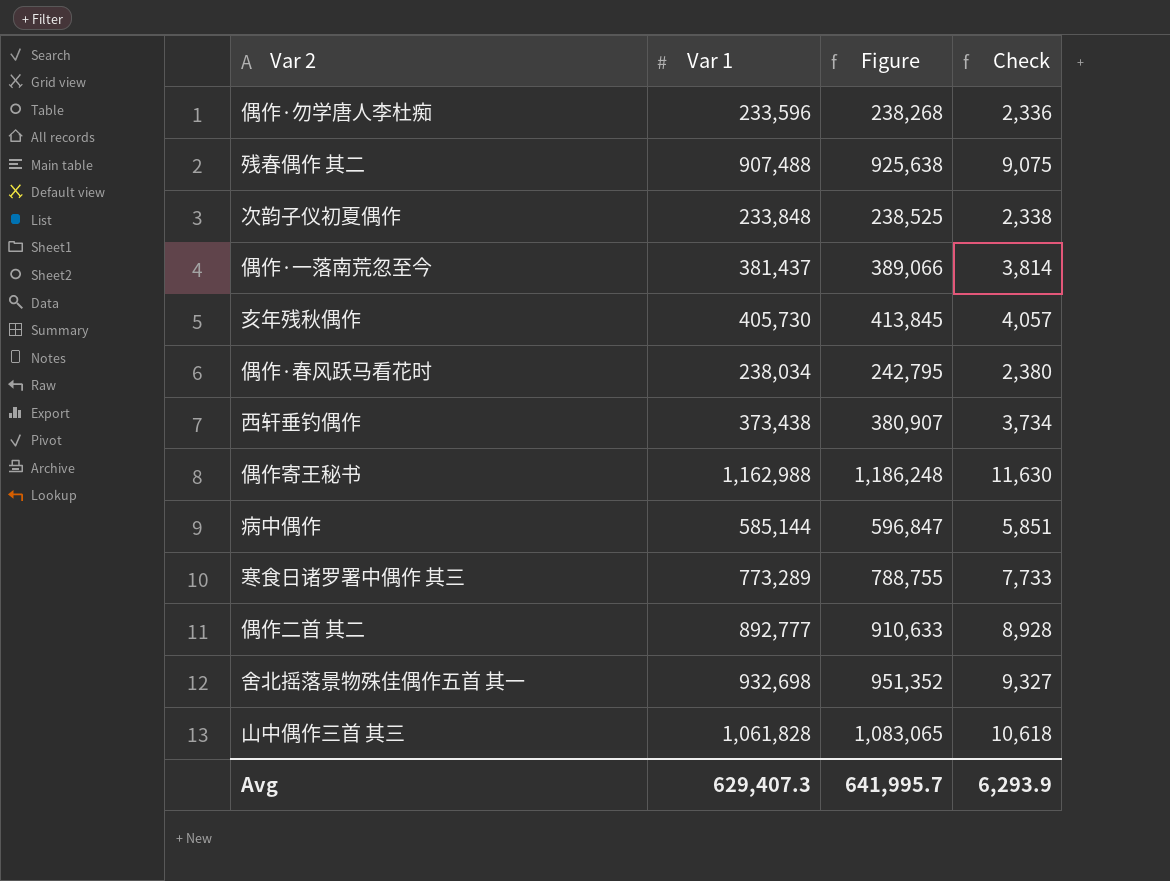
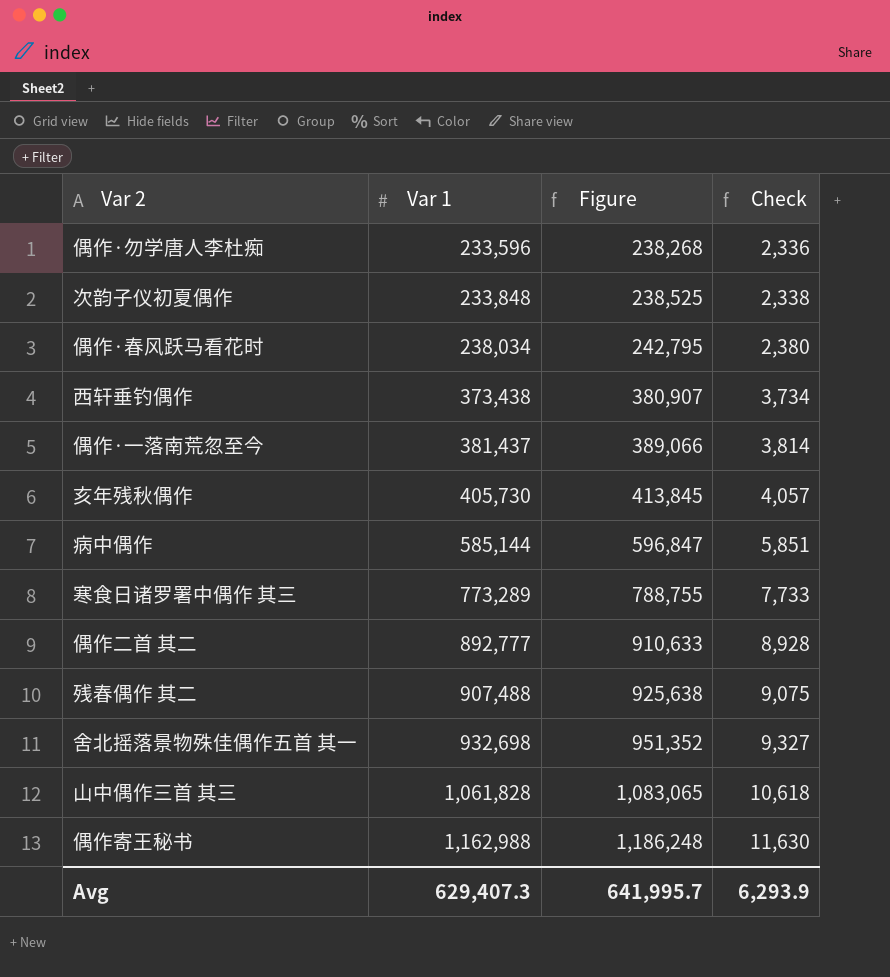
row order: none -> Var 1 ascending

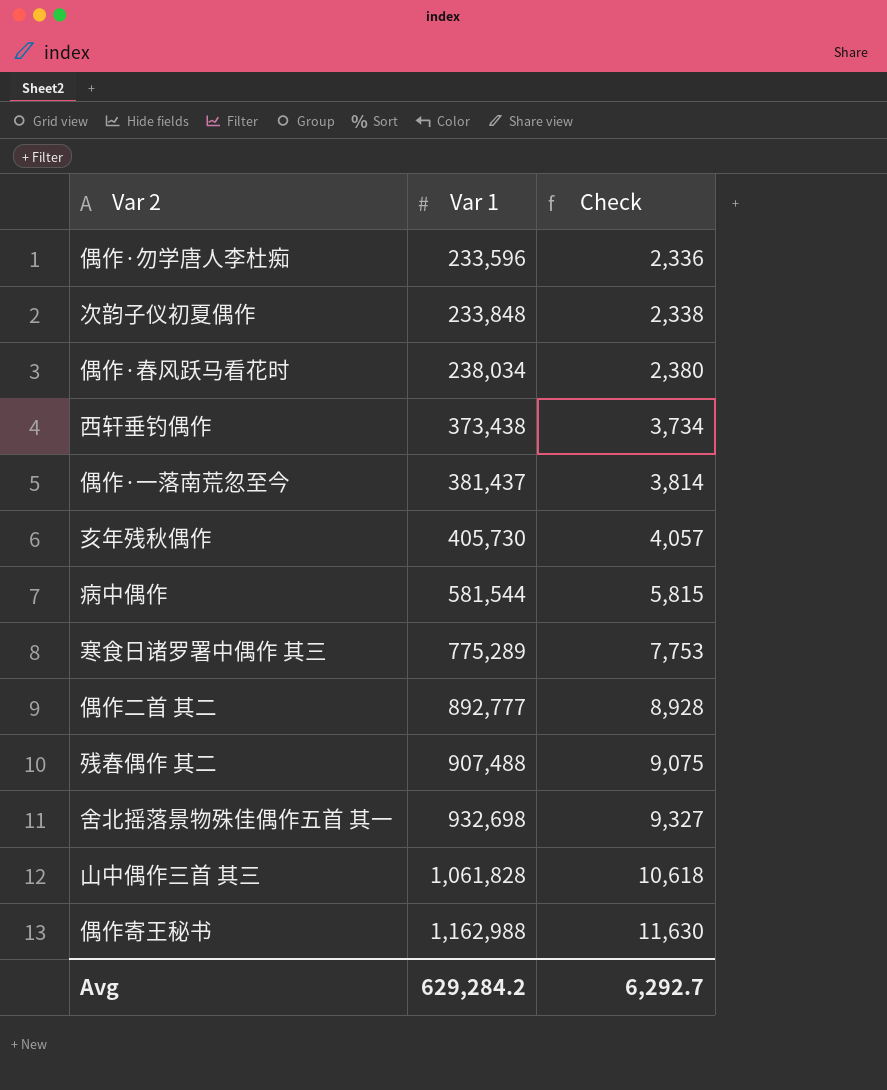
column Figure | formula: [Var 1] * 1.02 -> none
病中偶作 | Var 1: 585,144 -> 581,544
病中偶作 | Check: 5,851 -> 5,815
寒食日诸罗署中偶作 其三 | Var 1: 773,289 -> 775,289
寒食日诸罗署中偶作 其三 | Check: 7,733 -> 7,753
Avg | Var 1: 629,407.3 -> 629,284.2
Avg | Check: 6,293.9 -> 6,292.7

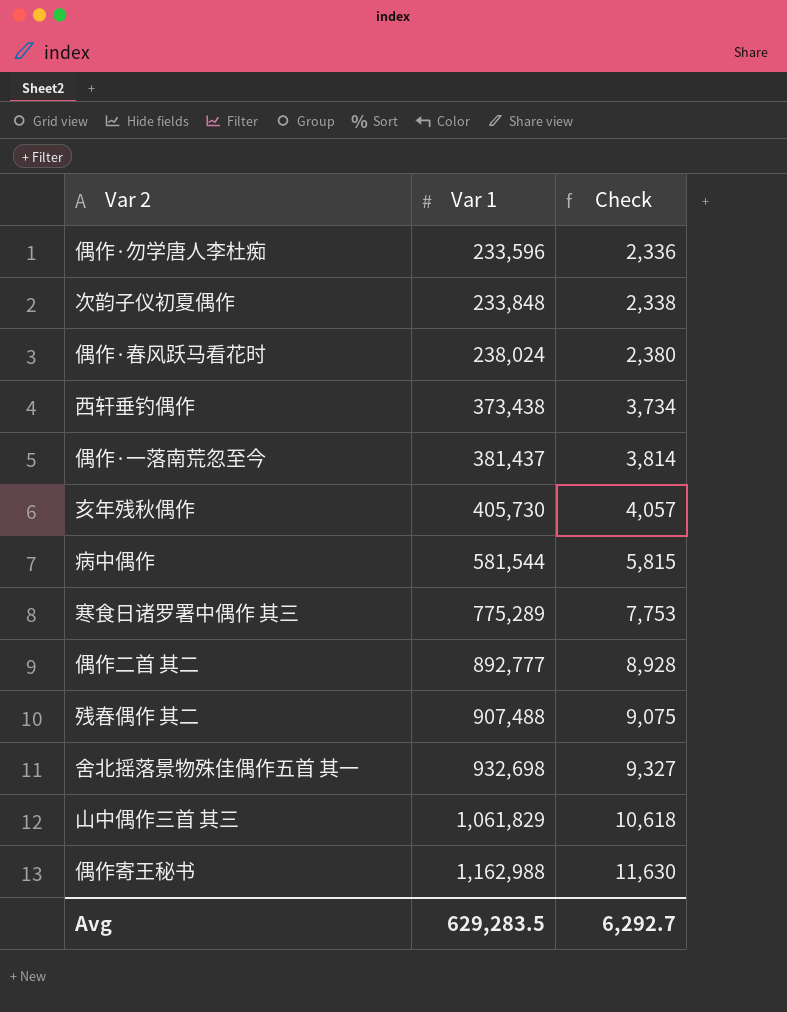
偶作·春风跃马看花时 | Var 1: 238,034 -> 238,024
山中偶作三首 其三 | Var 1: 1,061,828 -> 1,061,829
Avg | Var 1: 629,284.2 -> 629,283.5

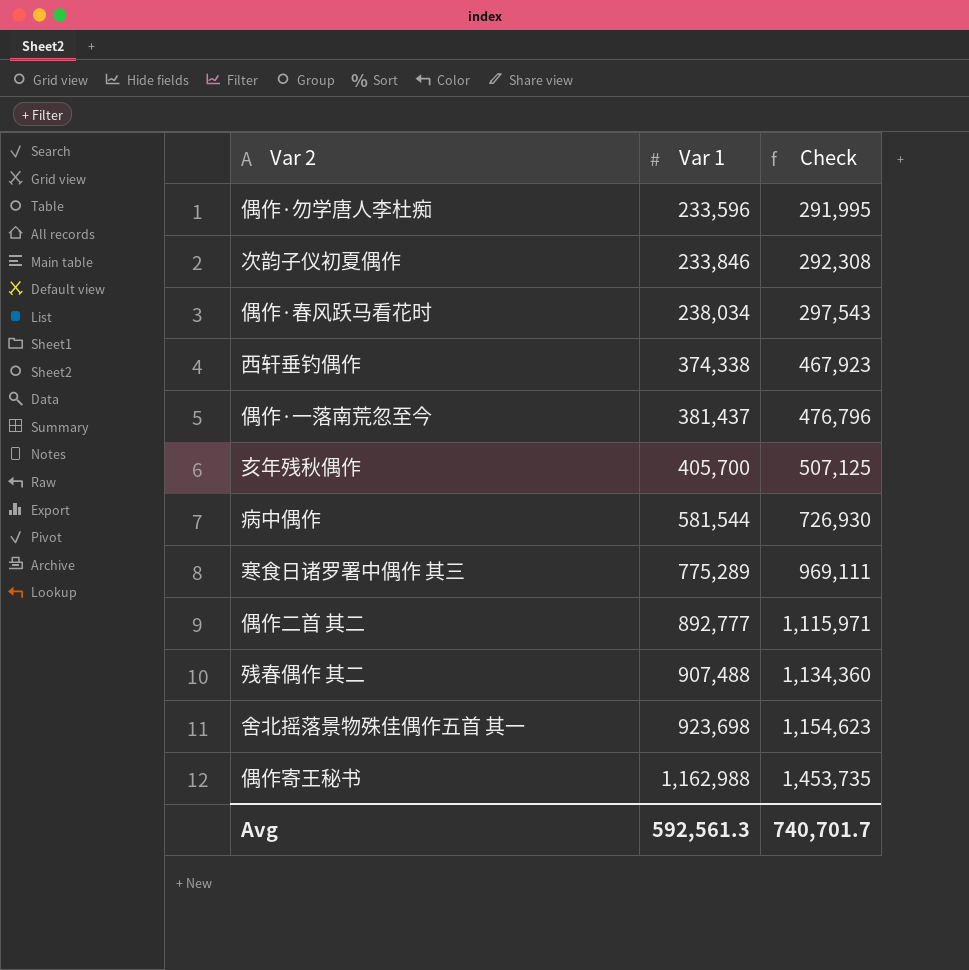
column Check | formula: [Var 1] * 0.01 -> [Var 1] * 1.25
row 山中偶作三首 其三: 1,061,829 | 10,618 -> none
次韵子仪初夏偶作 | Var 1: 233,848 -> 233,846
偶作·春风跃马看花时 | Var 1: 238,024 -> 238,034
西轩垂钓偶作 | Var 1: 373,438 -> 374,338
亥年残秋偶作 | Var 1: 405,730 -> 405,700
舍北摇落景物殊佳偶作五首 其一 | Var 1: 932,698 -> 923,698
Avg | Var 1: 629,283.5 -> 592,561.3
Avg | Check: 6,292.7 -> 740,701.7

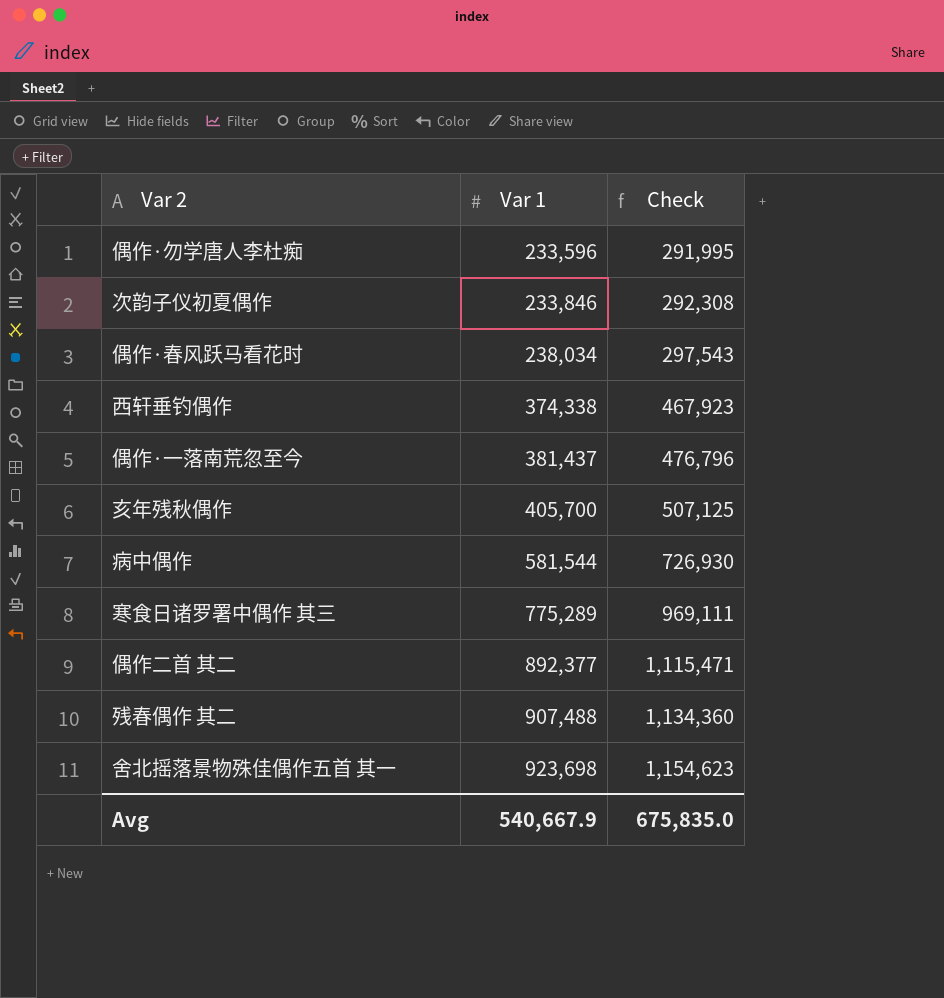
row 偶作寄王秘书: 1,162,988 | 1,453,735 -> none
偶作二首 其二 | Var 1: 892,777 -> 892,377
偶作二首 其二 | Check: 1,115,971 -> 1,115,471
Avg | Var 1: 592,561.3 -> 540,667.9
Avg | Check: 740,701.7 -> 675,835.0

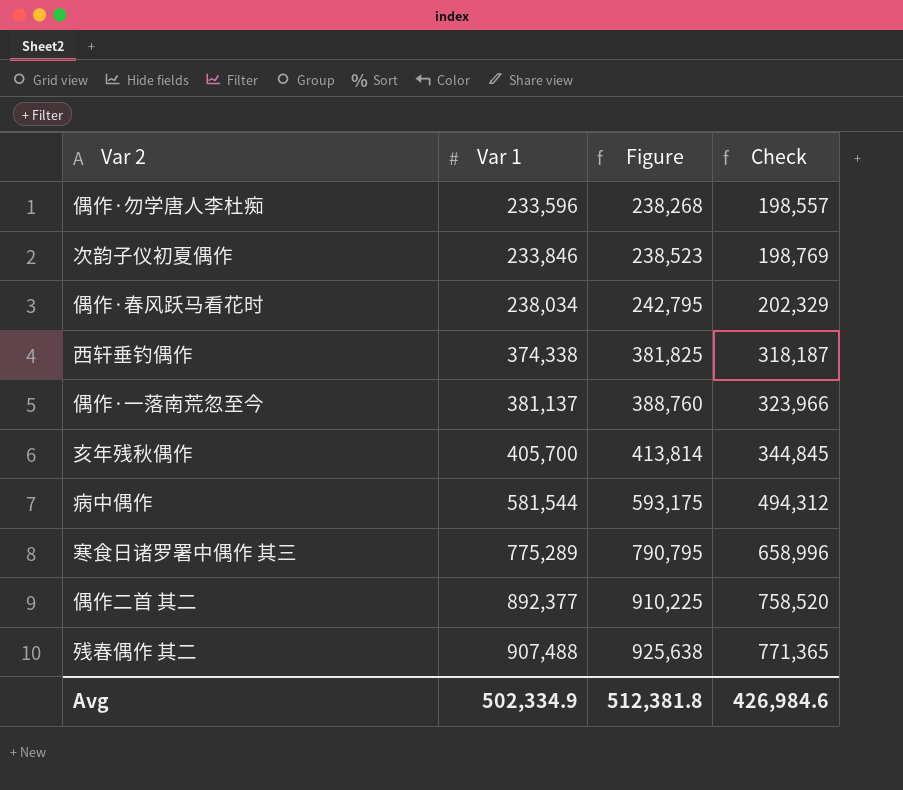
column Figure | formula: none -> [Var 1] * 1.02
column Check | formula: [Var 1] * 1.25 -> [Var 1] * 0.85
row 舍北摇落景物殊佳偶作五首 其一: 923,698 | 1,154,623 -> none
偶作·一落南荒忽至今 | Var 1: 381,437 -> 381,137
Avg | Var 1: 540,667.9 -> 502,334.9
Avg | Check: 675,835.0 -> 426,984.6

